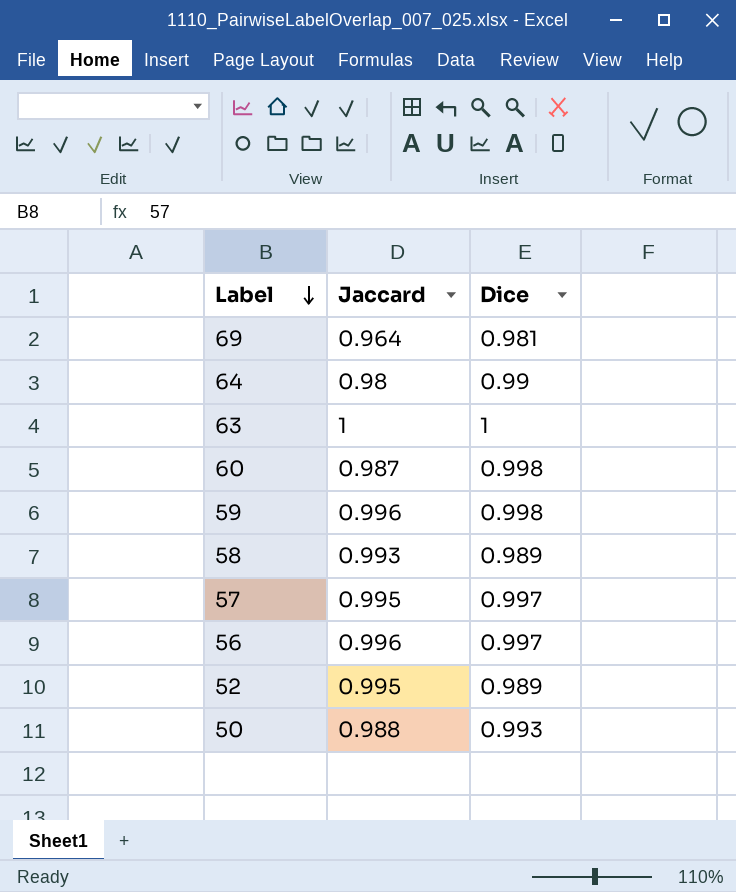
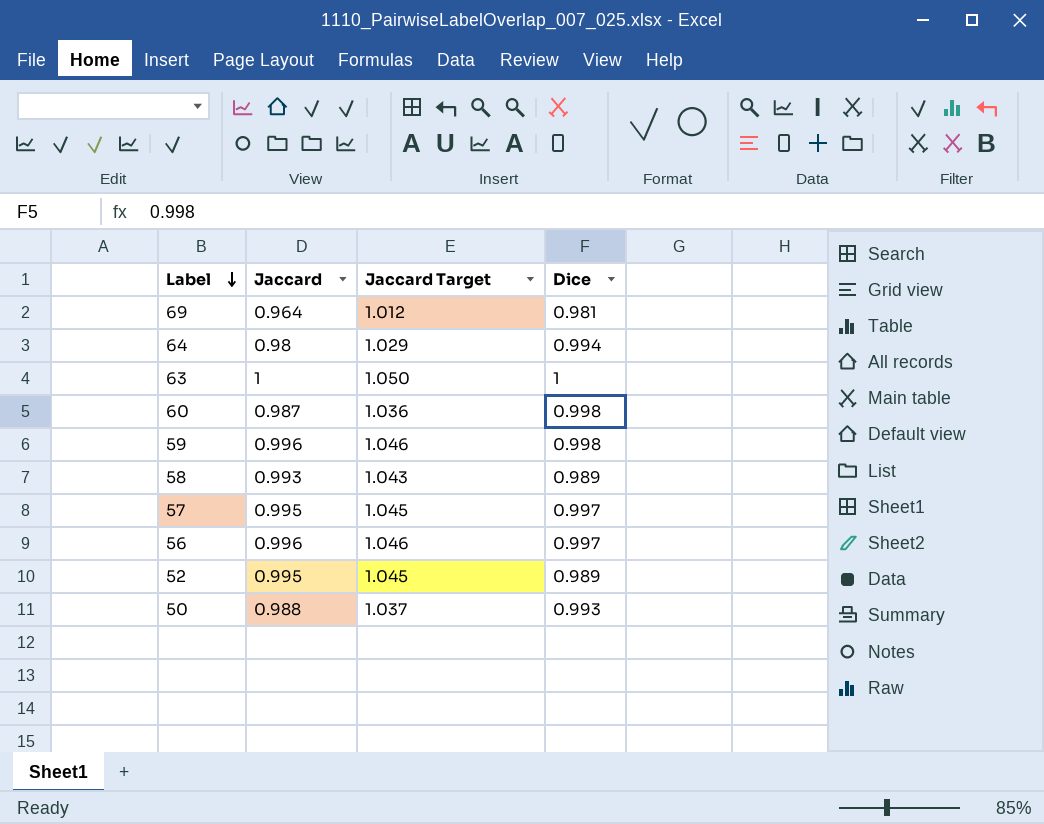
column Jaccard Target | formula: none -> [Jaccard] * 1.05
64 | Dice: 0.99 -> 0.994

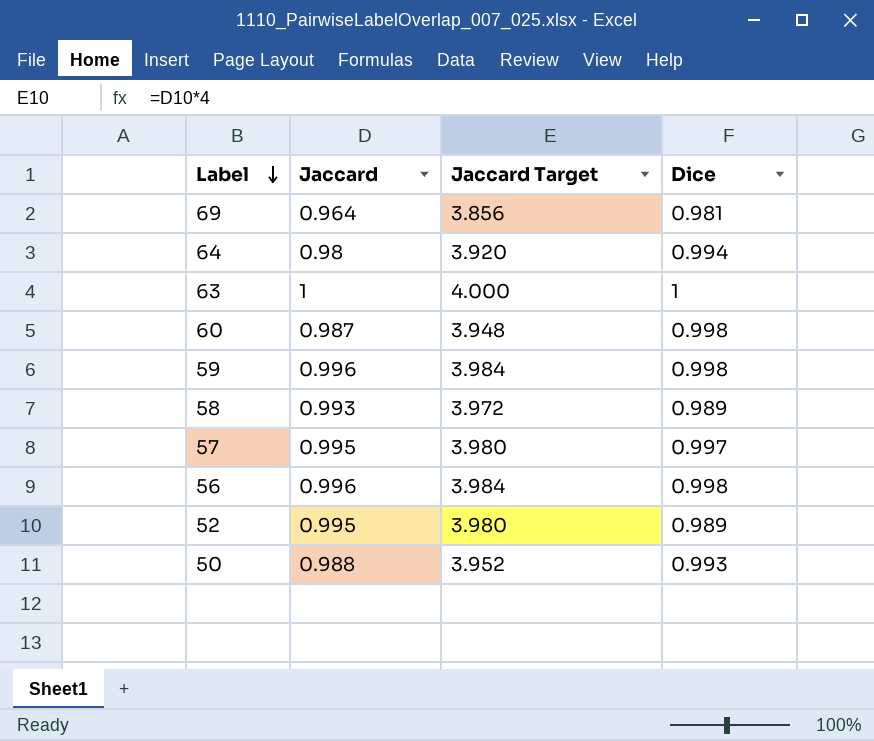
column Jaccard Target | formula: [Jaccard] * 1.05 -> [Jaccard] * 4
56 | Dice: 0.997 -> 0.998

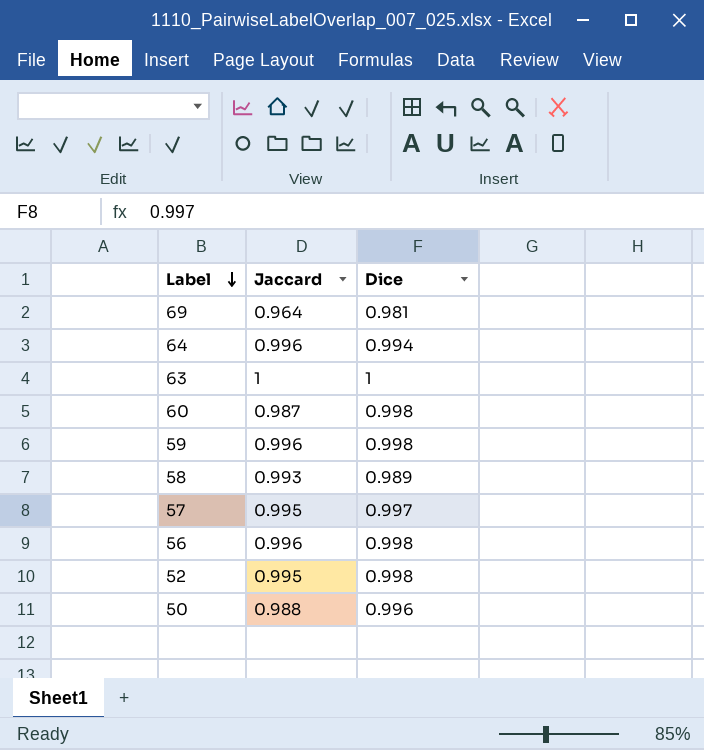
column Jaccard Target | formula: [Jaccard] * 4 -> none
64 | Jaccard: 0.98 -> 0.996
52 | Dice: 0.989 -> 0.998
50 | Dice: 0.993 -> 0.996

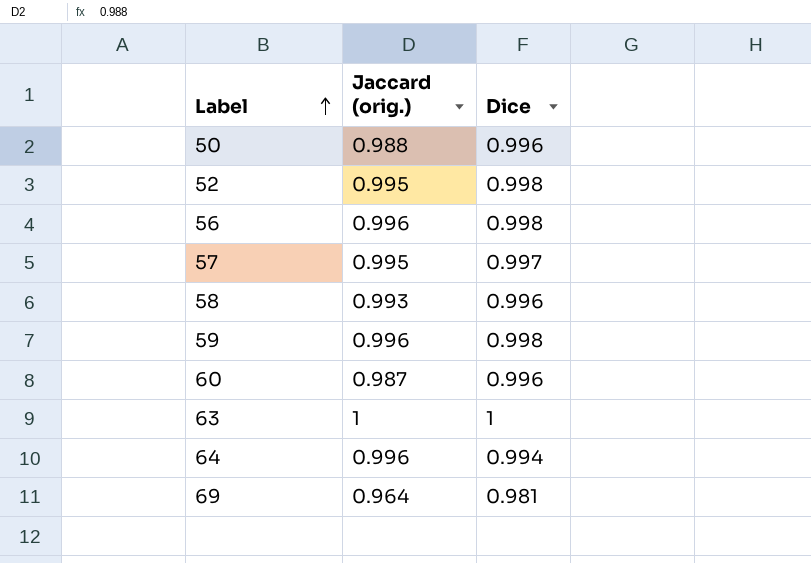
row order: Label descending -> Label ascending
column name: Jaccard -> Jaccard (orig.)
58 | Dice: 0.989 -> 0.996
60 | Dice: 0.998 -> 0.996

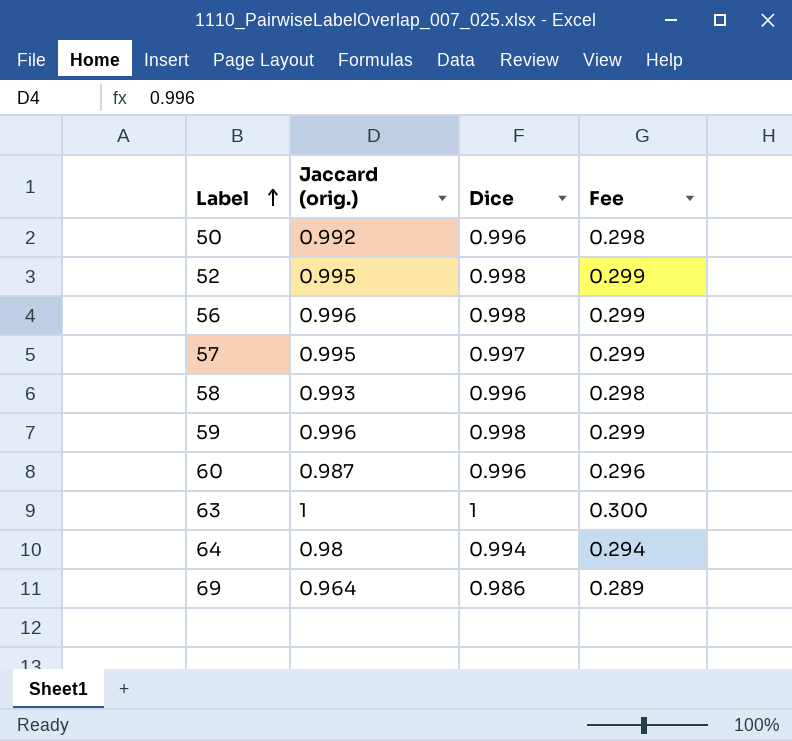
column Fee | formula: none -> [Jaccard (orig.)] * 0.3
50 | Jaccard (orig.): 0.988 -> 0.992
64 | Jaccard (orig.): 0.996 -> 0.98
69 | Dice: 0.981 -> 0.986

